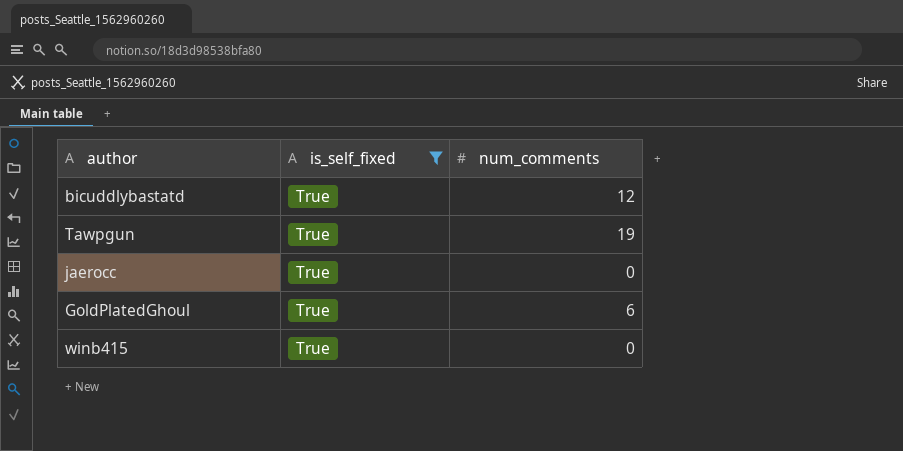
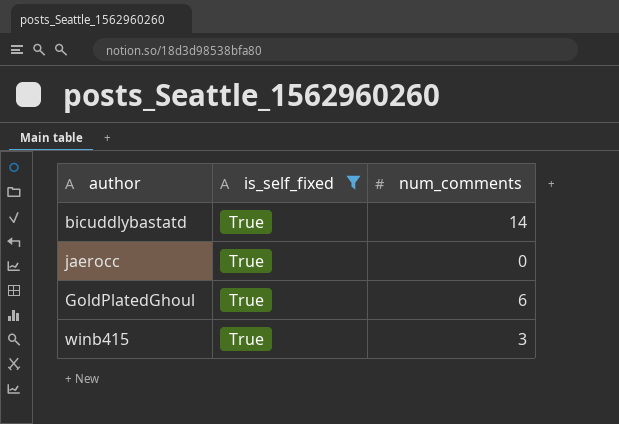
row Tawpgun: True | 19 -> none
bicuddlybastatd | num_comments: 12 -> 14
winb415 | num_comments: 0 -> 3

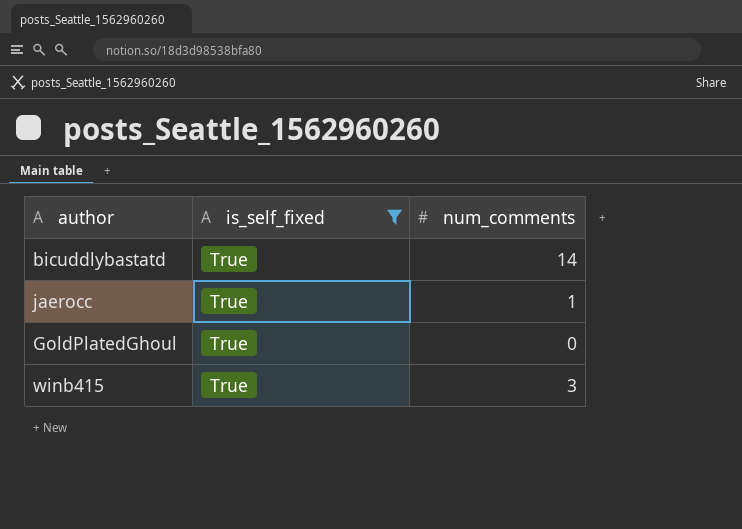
jaerocc | num_comments: 0 -> 1
GoldPlatedGhoul | num_comments: 6 -> 0

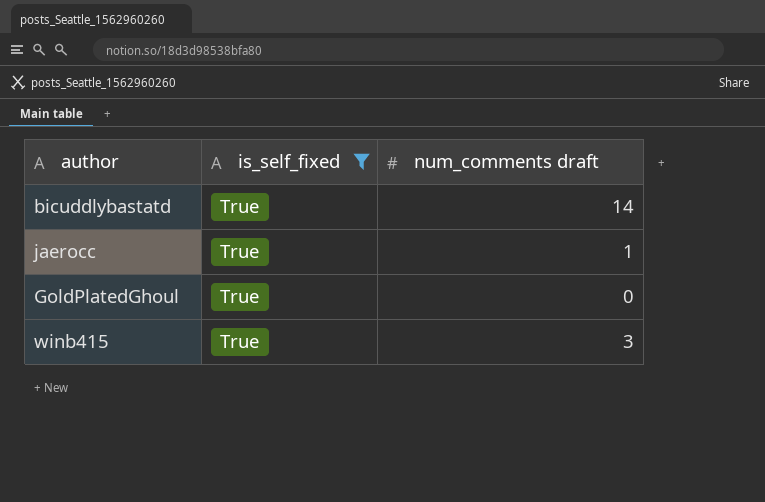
column name: num_comments -> num_comments draft

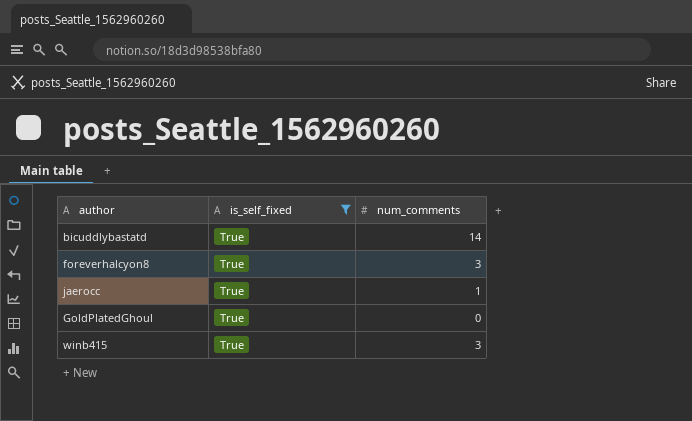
column name: num_comments draft -> num_comments
row foreverhalcyon8: none -> True | 3

